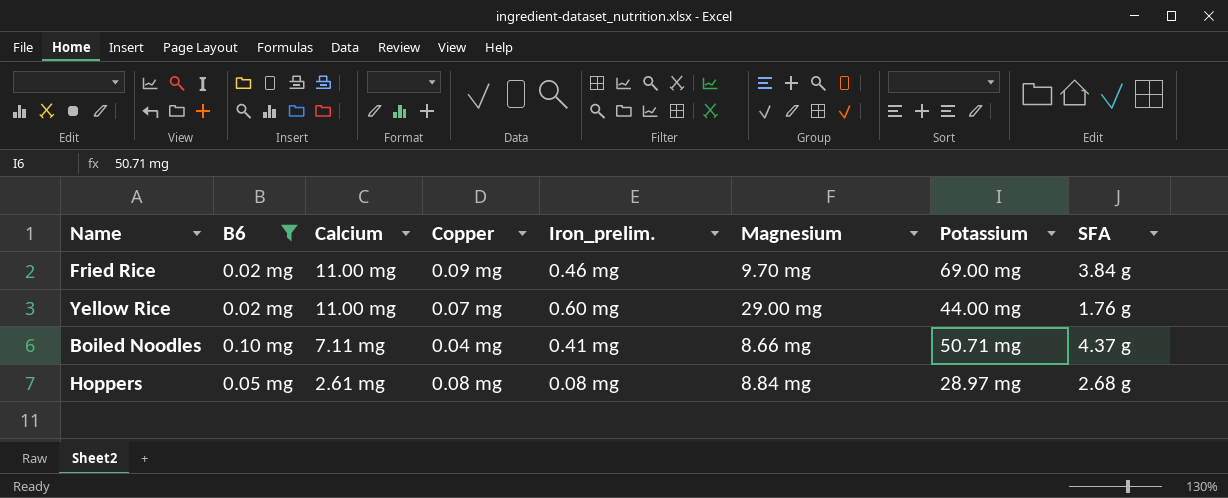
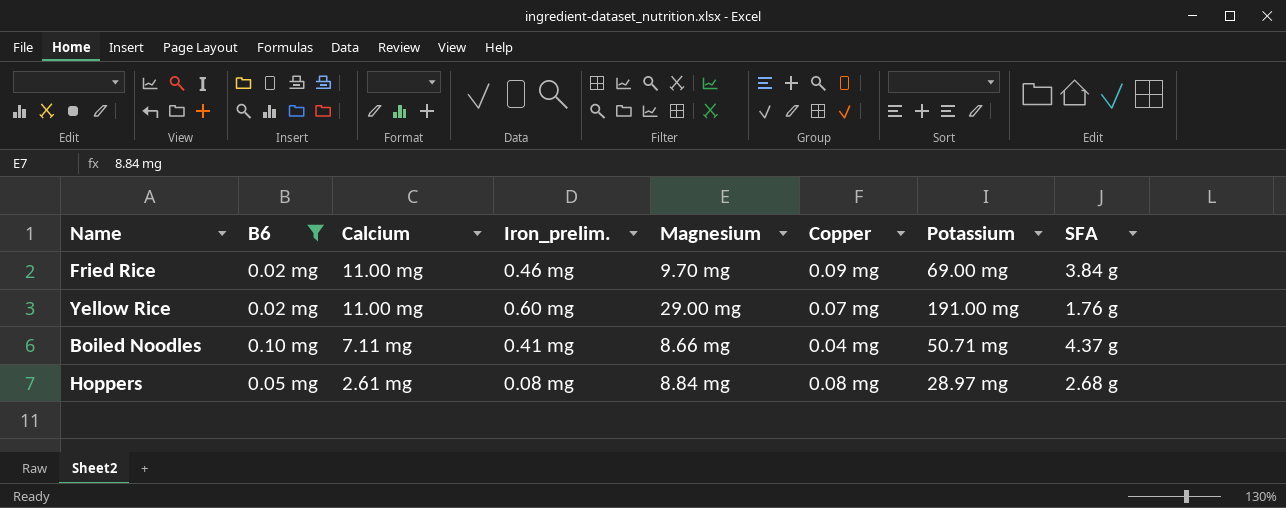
column Copper | position: 4 -> 6
Yellow Rice | Potassium: 44.00 mg -> 191.00 mg

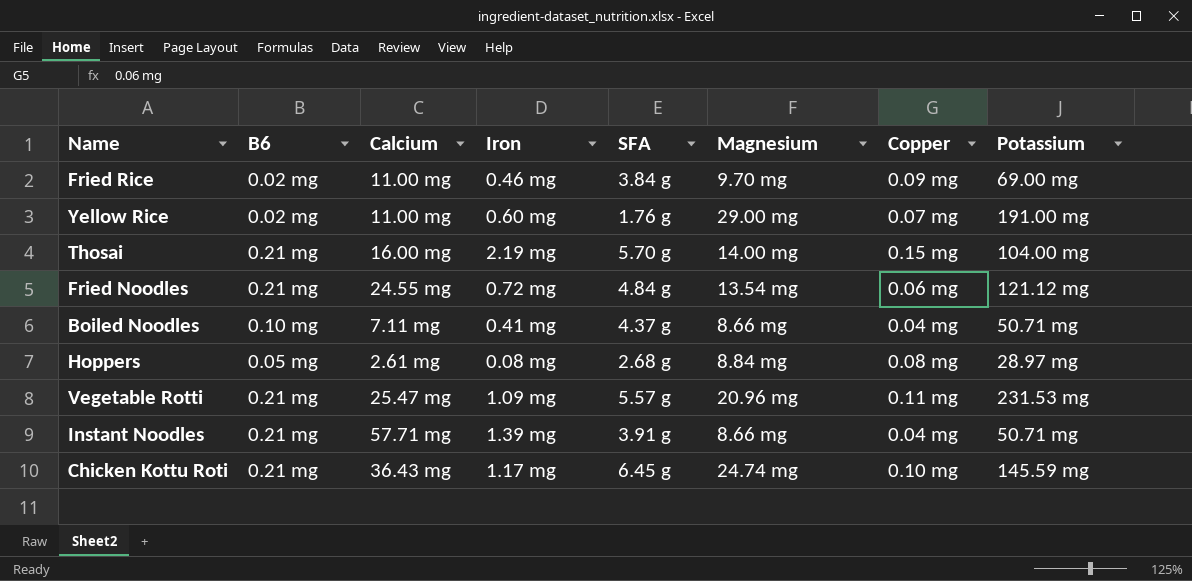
filter: B6 != 0.21 mg -> none
column name: Iron_prelim. -> Iron
column SFA | position: 8 -> 5

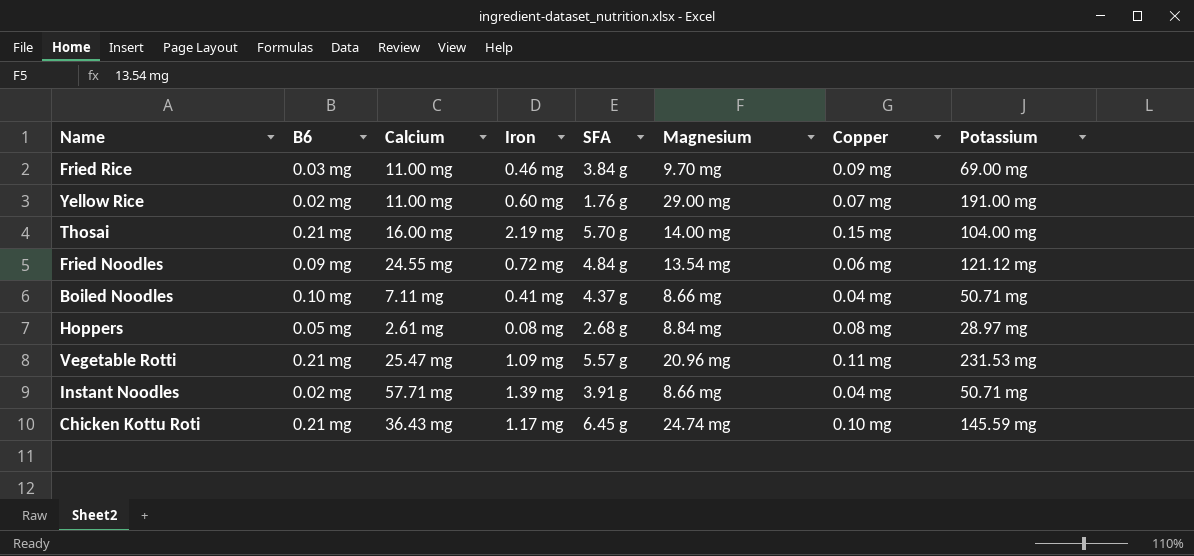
Fried Rice | B6: 0.02 mg -> 0.03 mg
Fried Noodles | B6: 0.21 mg -> 0.09 mg
Instant Noodles | B6: 0.21 mg -> 0.02 mg

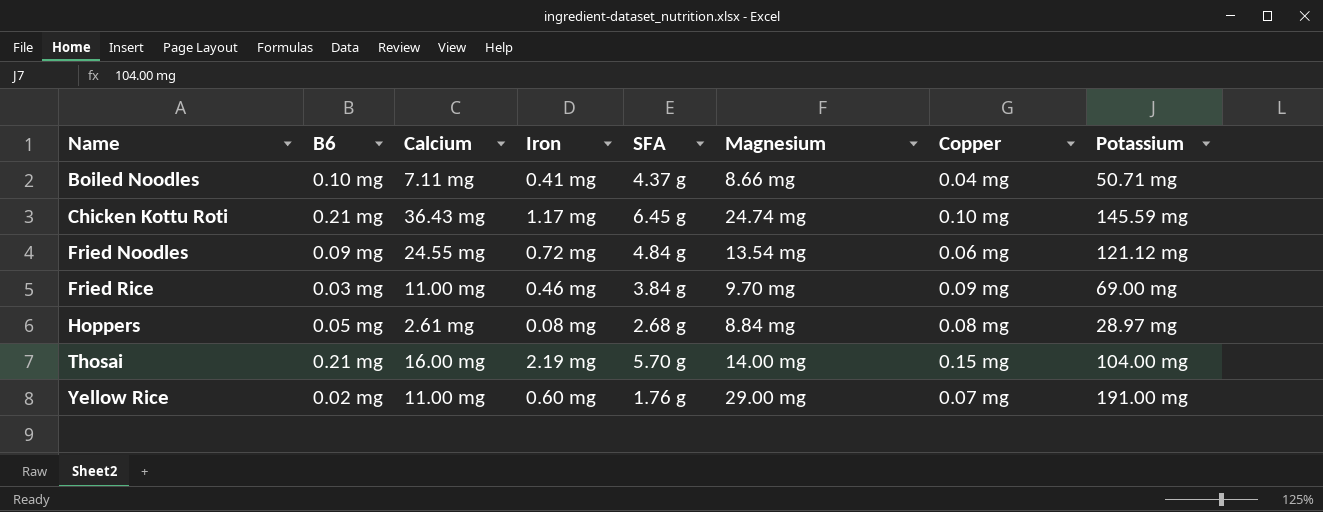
row order: none -> Name ascending
row Vegetable Rotti: 0.21 mg | 25.47 mg | 1.09 mg | 5.57 g | 20.96 mg | 0.11 mg | 231.53 mg -> none
row Instant Noodles: 0.02 mg | 57.71 mg | 1.39 mg | 3.91 g | 8.66 mg | 0.04 mg | 50.71 mg -> none

